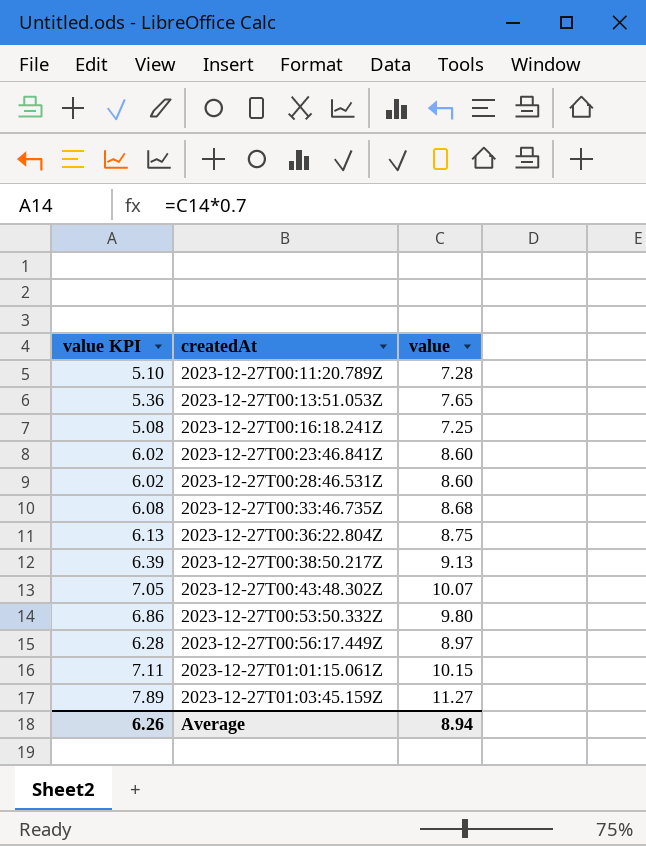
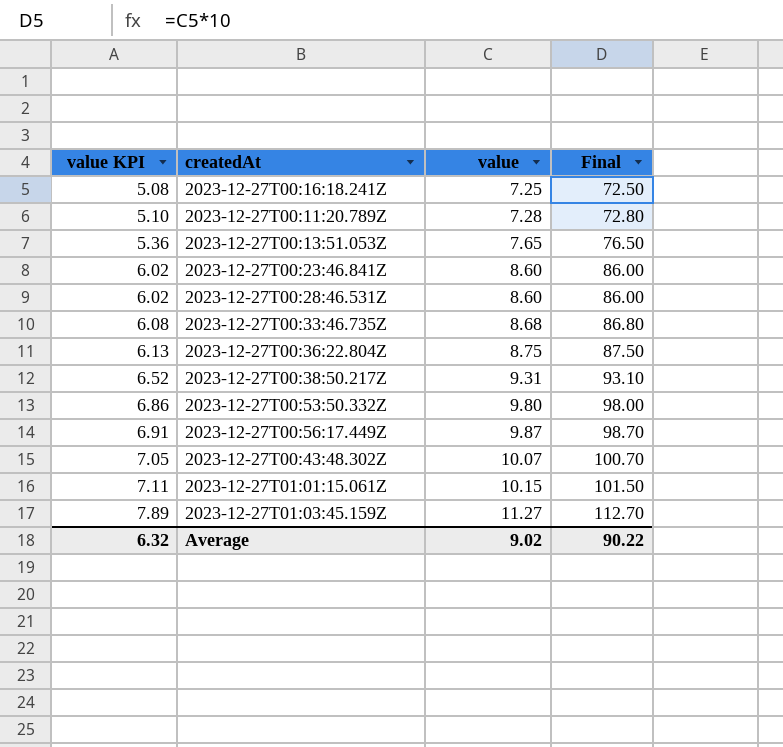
row order: createdAt ascending -> value KPI ascending
column Final | formula: none -> [value] * 10
2023-12-27T00:38:50.217Z | value KPI: 6.39 -> 6.52
2023-12-27T00:38:50.217Z | value: 9.13 -> 9.31
2023-12-27T00:56:17.449Z | value KPI: 6.28 -> 6.91
2023-12-27T00:56:17.449Z | value: 8.97 -> 9.87
Average | value KPI: 6.26 -> 6.32
Average | value: 8.94 -> 9.02

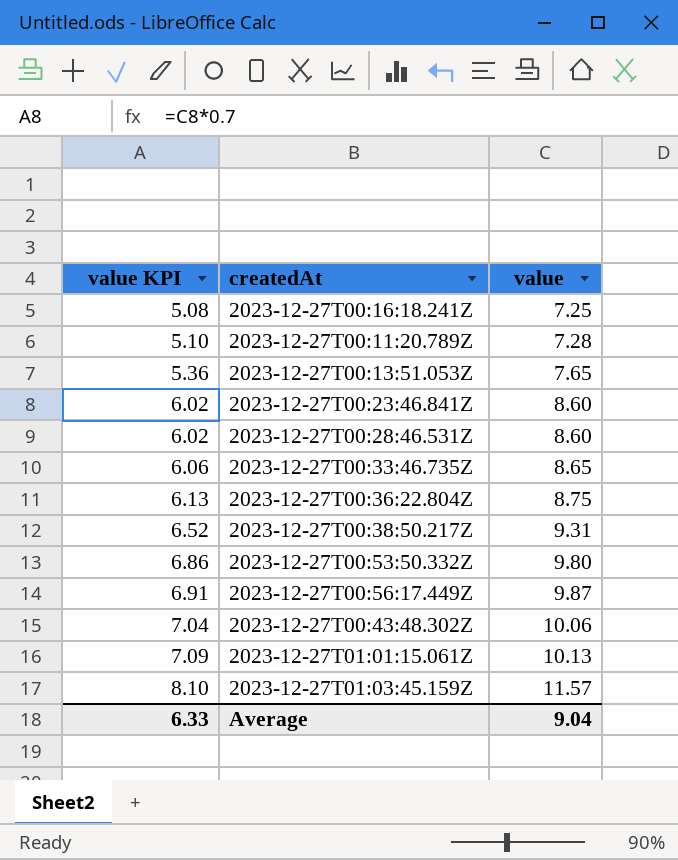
column Final | formula: [value] * 10 -> none
2023-12-27T00:33:46.735Z | value KPI: 6.08 -> 6.06
2023-12-27T00:33:46.735Z | value: 8.68 -> 8.65
2023-12-27T00:43:48.302Z | value KPI: 7.05 -> 7.04
2023-12-27T00:43:48.302Z | value: 10.07 -> 10.06
2023-12-27T01:01:15.061Z | value KPI: 7.11 -> 7.09
2023-12-27T01:01:15.061Z | value: 10.15 -> 10.13
2023-12-27T01:03:45.159Z | value KPI: 7.89 -> 8.10
2023-12-27T01:03:45.159Z | value: 11.27 -> 11.57
Average | value KPI: 6.32 -> 6.33
Average | value: 9.02 -> 9.04

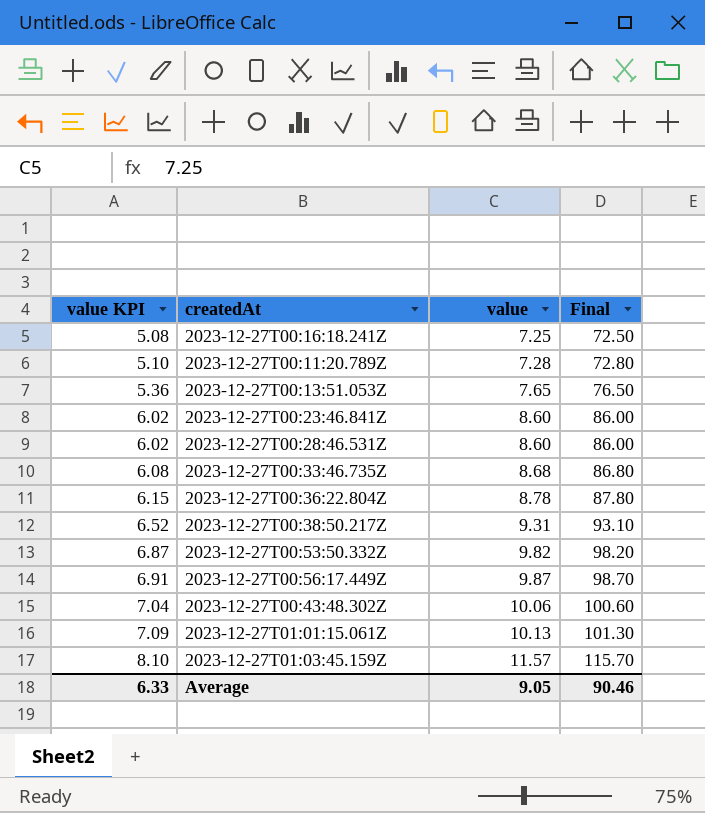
column Final | formula: none -> [value] * 10
2023-12-27T00:33:46.735Z | value KPI: 6.06 -> 6.08
2023-12-27T00:33:46.735Z | value: 8.65 -> 8.68
2023-12-27T00:36:22.804Z | value KPI: 6.13 -> 6.15
2023-12-27T00:36:22.804Z | value: 8.75 -> 8.78
2023-12-27T00:53:50.332Z | value KPI: 6.86 -> 6.87
2023-12-27T00:53:50.332Z | value: 9.80 -> 9.82
Average | value: 9.04 -> 9.05

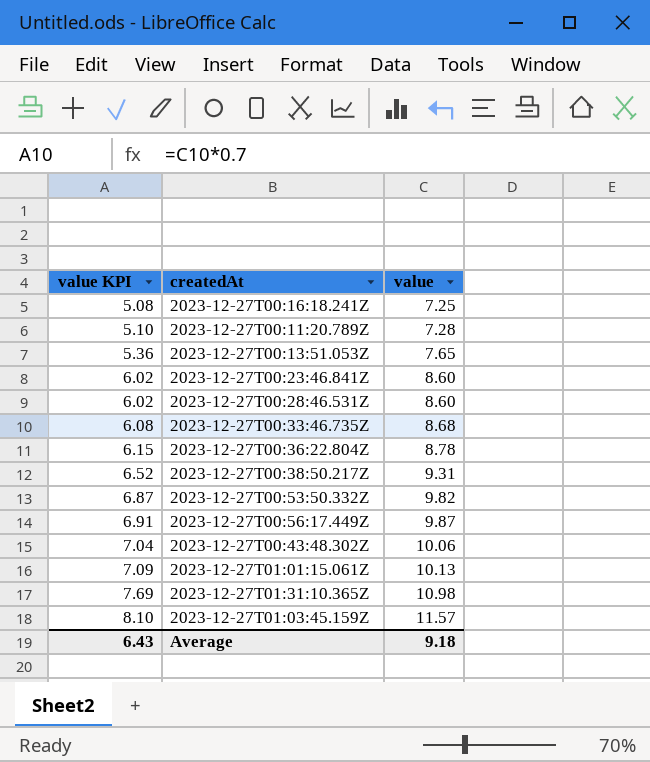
column Final | formula: [value] * 10 -> none
row 2023-12-27T01:31:10.365Z: none -> 7.69 | 10.98
Average | value KPI: 6.33 -> 6.43
Average | value: 9.05 -> 9.18

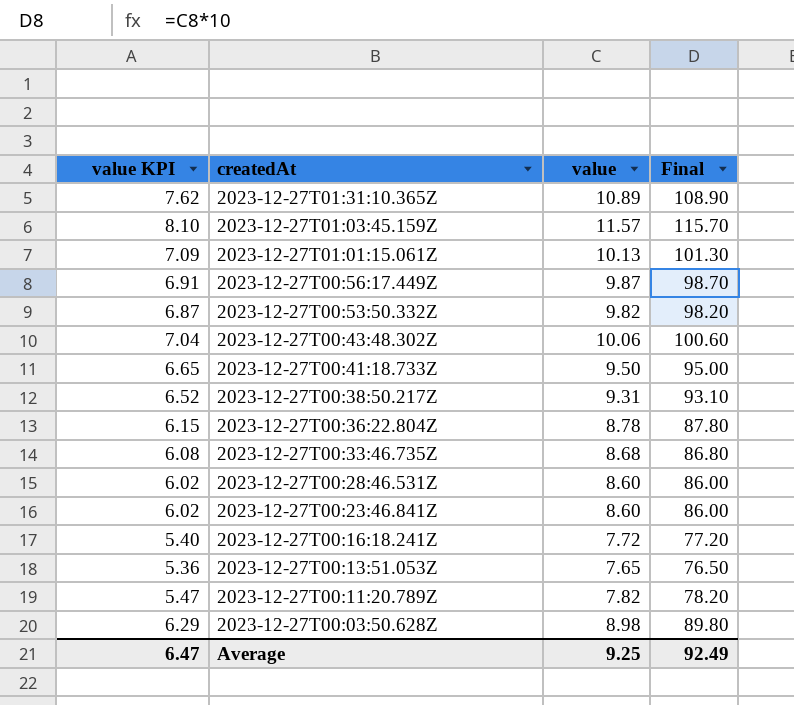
row order: value KPI ascending -> createdAt descending
column Final | formula: none -> [value] * 10
2023-12-27T01:31:10.365Z | value KPI: 7.69 -> 7.62
2023-12-27T01:31:10.365Z | value: 10.98 -> 10.89
row 2023-12-27T00:41:18.733Z: none -> 6.65 | 9.50 | 95.00
2023-12-27T00:16:18.241Z | value KPI: 5.08 -> 5.40
2023-12-27T00:16:18.241Z | value: 7.25 -> 7.72
2023-12-27T00:11:20.789Z | value KPI: 5.10 -> 5.47
2023-12-27T00:11:20.789Z | value: 7.28 -> 7.82
row 2023-12-27T00:03:50.628Z: none -> 6.29 | 8.98 | 89.80
Average | value KPI: 6.43 -> 6.47
Average | value: 9.18 -> 9.25

